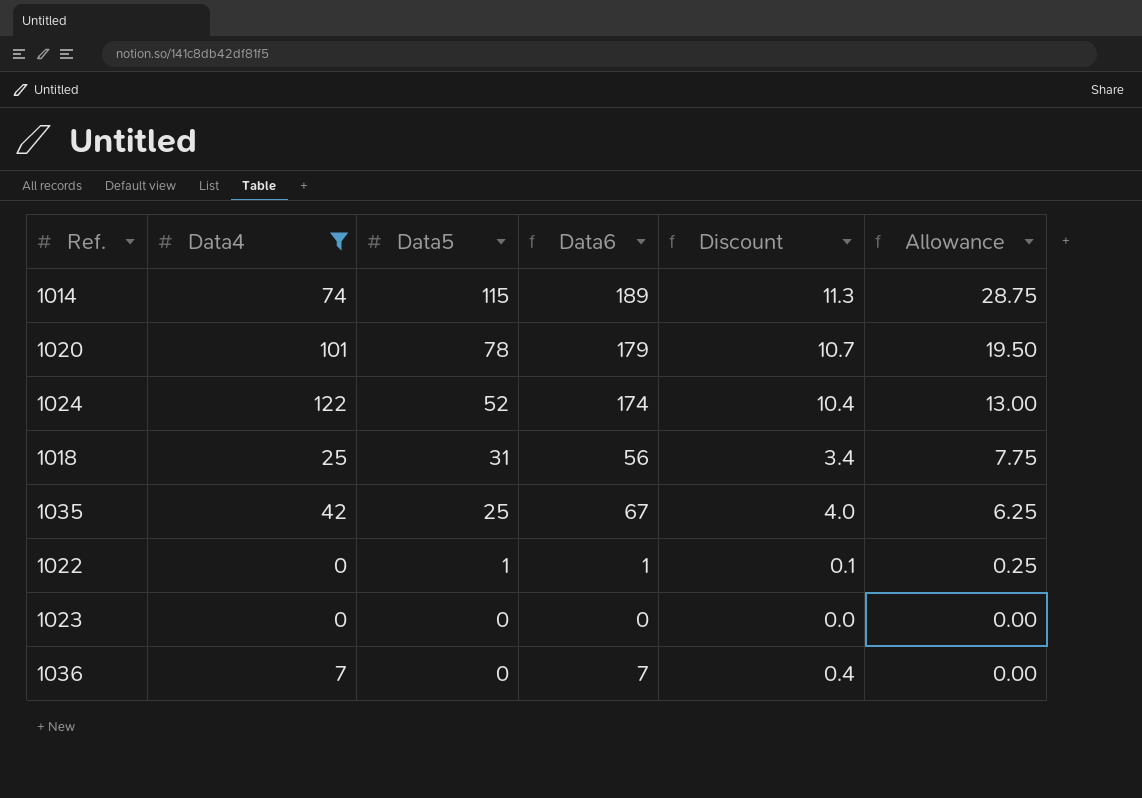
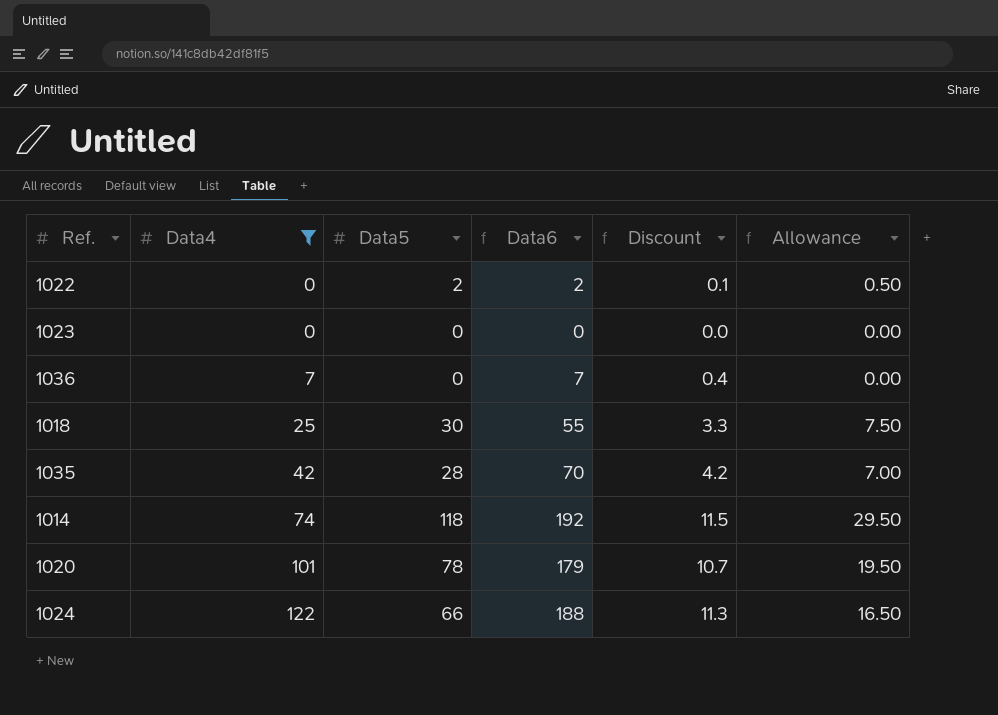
row order: Data5 descending -> Data4 ascending
1022 | Data5: 1 -> 2
1022 | Data6: 1 -> 2
1022 | Allowance: 0.25 -> 0.50
1018 | Data5: 31 -> 30
1018 | Data6: 56 -> 55
1018 | Discount: 3.4 -> 3.3
1018 | Allowance: 7.75 -> 7.50
1035 | Data5: 25 -> 28
1035 | Data6: 67 -> 70
1035 | Discount: 4.0 -> 4.2
1035 | Allowance: 6.25 -> 7.00
1014 | Data5: 115 -> 118
1014 | Data6: 189 -> 192
1014 | Discount: 11.3 -> 11.5
1014 | Allowance: 28.75 -> 29.50
1024 | Data5: 52 -> 66
1024 | Data6: 174 -> 188
1024 | Discount: 10.4 -> 11.3
1024 | Allowance: 13.00 -> 16.50

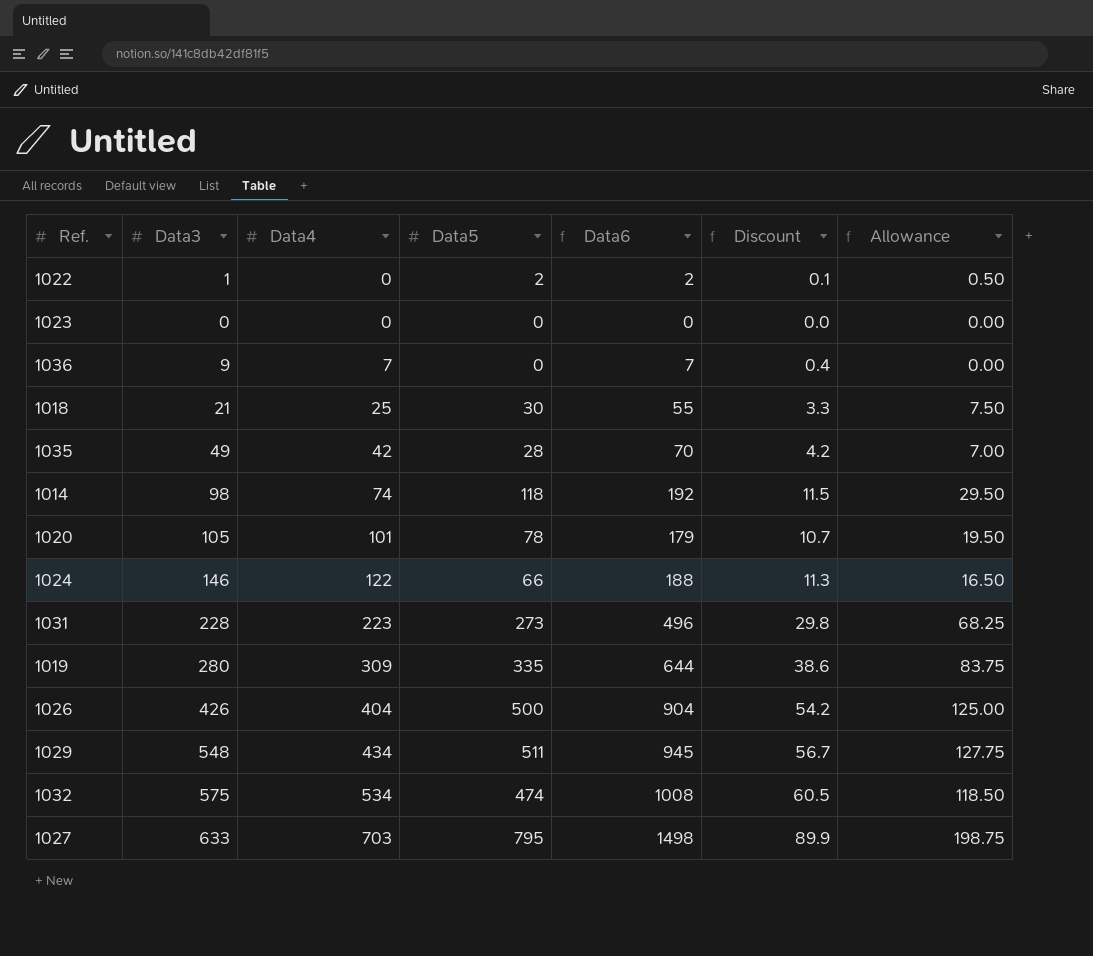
filter: Data4 <= 122 -> none
column Data3 | position: none -> 2

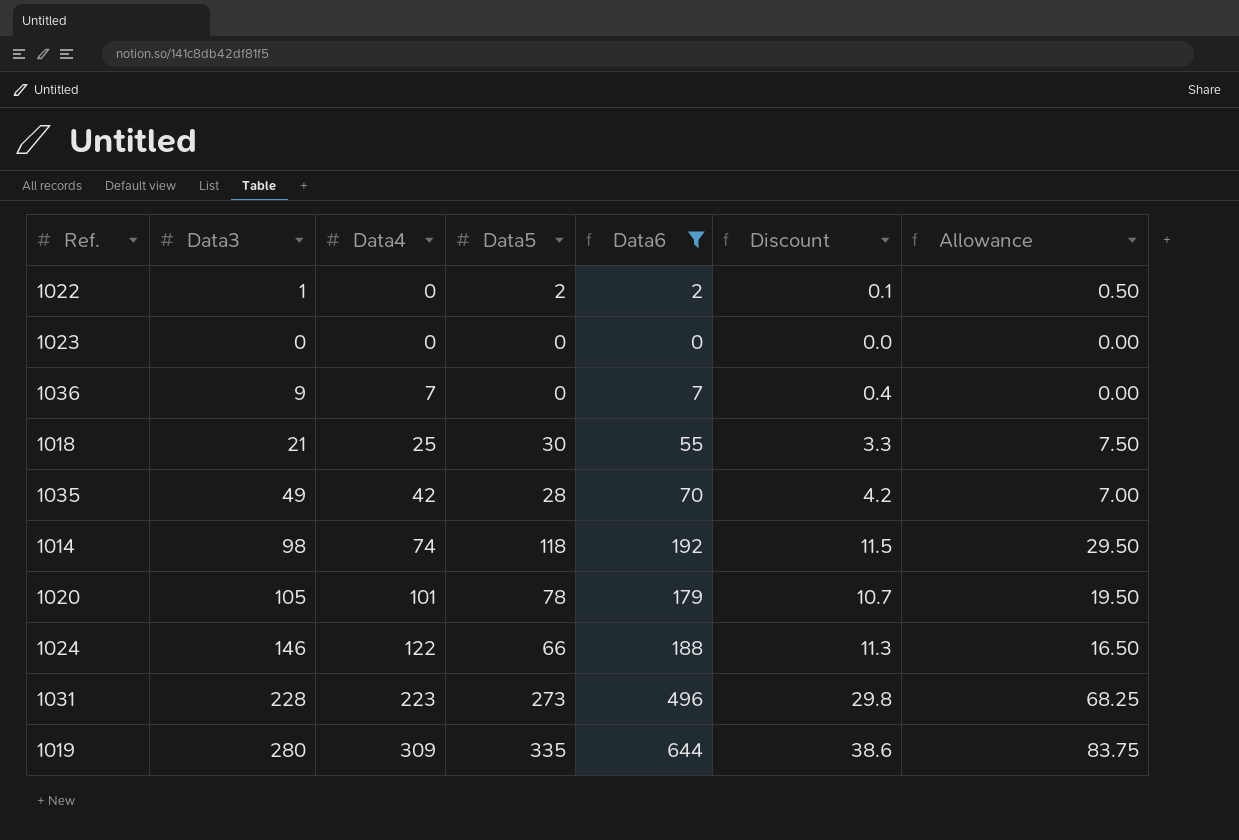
filter: none -> Data6 <= 644

